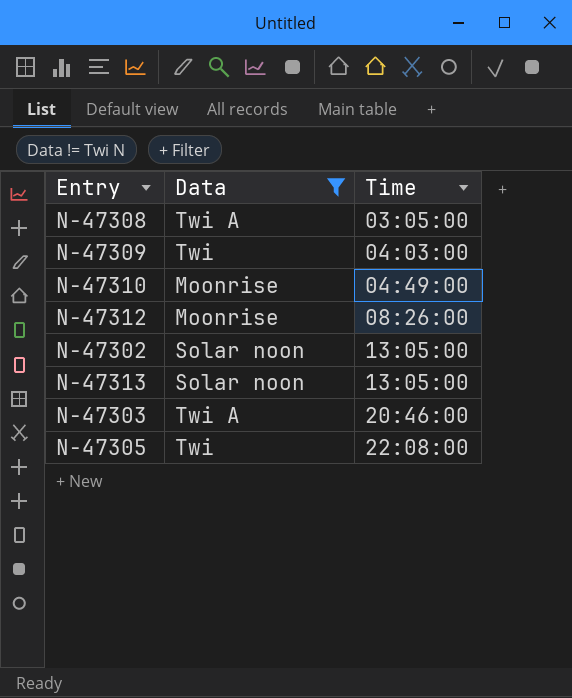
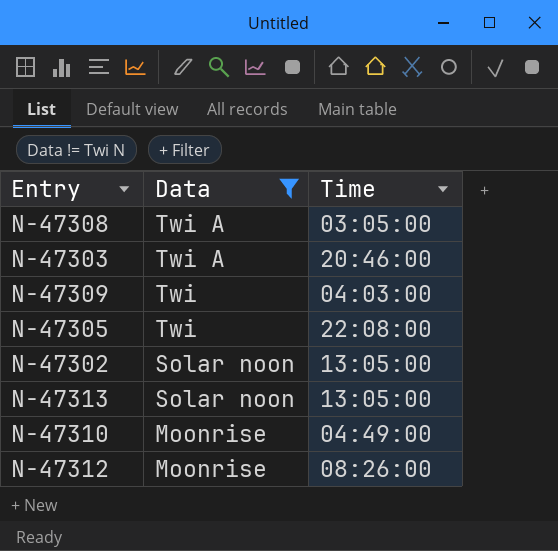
row order: Time ascending -> Data descending

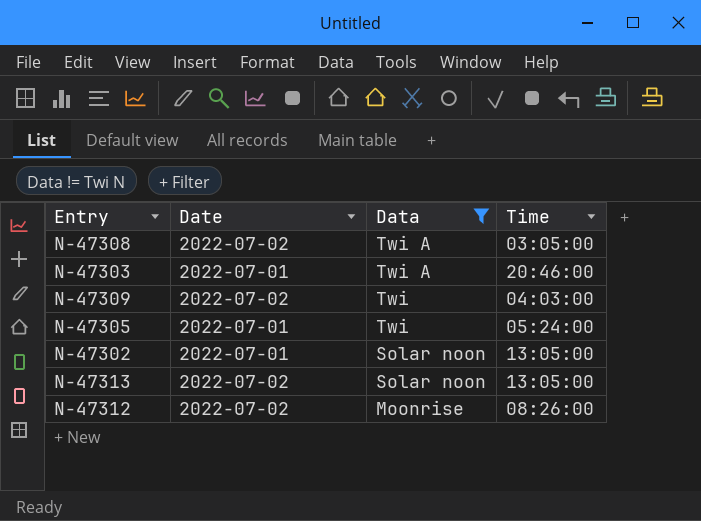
column Date | position: none -> 2
row N-47310: Moonrise | 04:49:00 -> none
N-47305 | Time: 22:08:00 -> 05:24:00

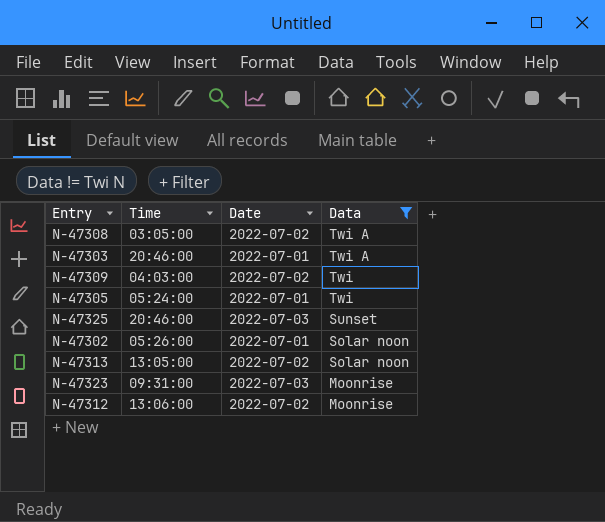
column Time | position: 4 -> 2
row N-47325: none -> 20:46:00 | 2022-07-03 | Sunset
N-47302 | Time: 13:05:00 -> 05:26:00
row N-47323: none -> 09:31:00 | 2022-07-03 | Moonrise
N-47312 | Time: 08:26:00 -> 13:06:00

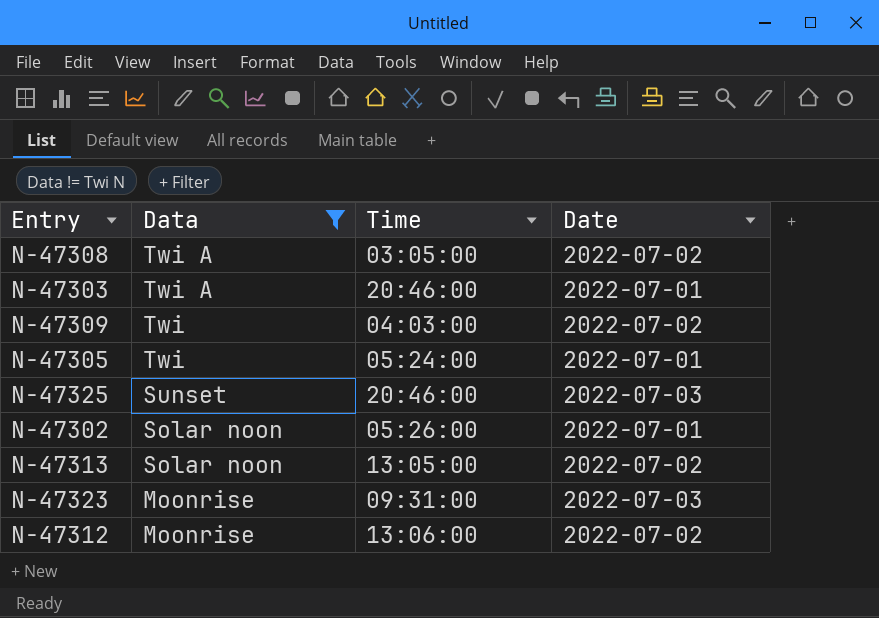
column Data | position: 4 -> 2

